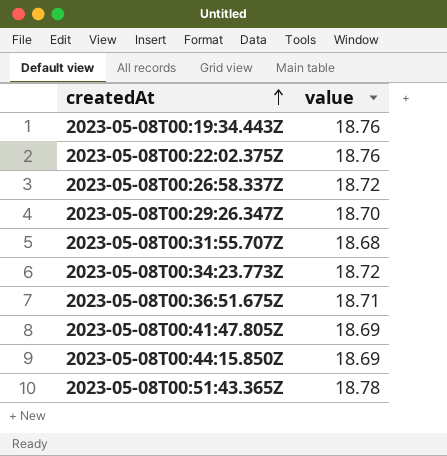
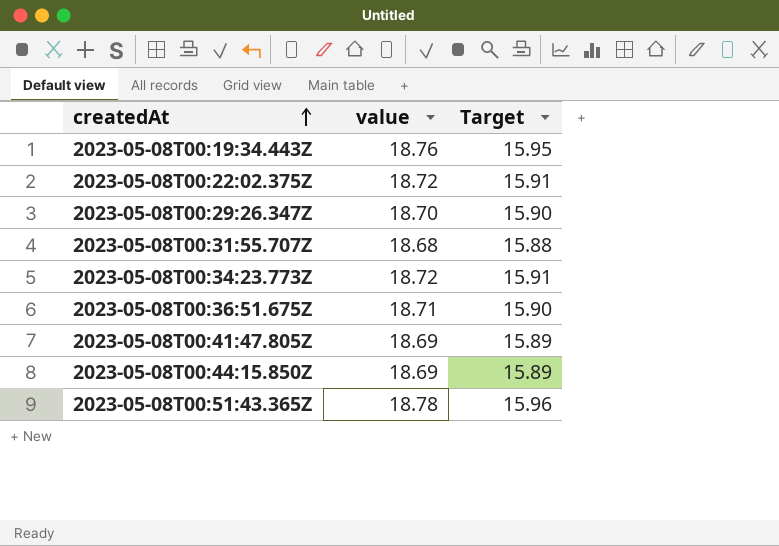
column Target | formula: none -> [value] * 0.85
row 2023-05-08T00:26:58.337Z: 18.72 -> none
2023-05-08T00:22:02.375Z | value: 18.76 -> 18.72

